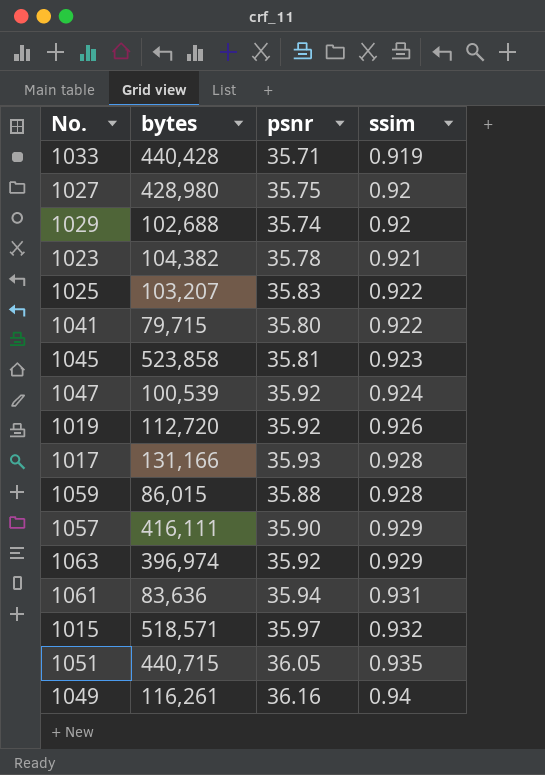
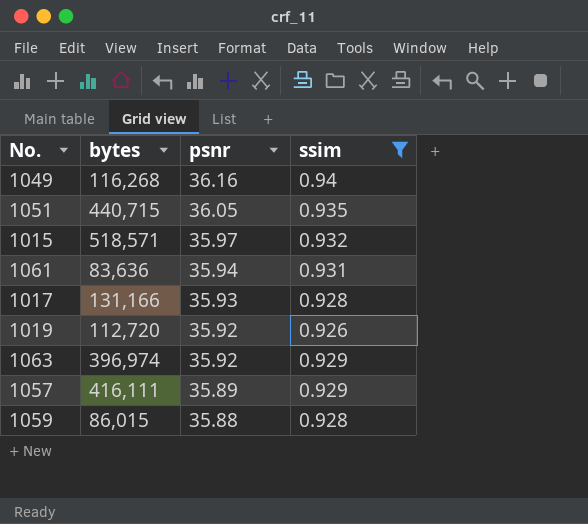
filter: none -> ssim >= 0.926
row order: ssim ascending -> psnr descending
1049 | bytes: 116,261 -> 116,268
1057 | psnr: 35.90 -> 35.89

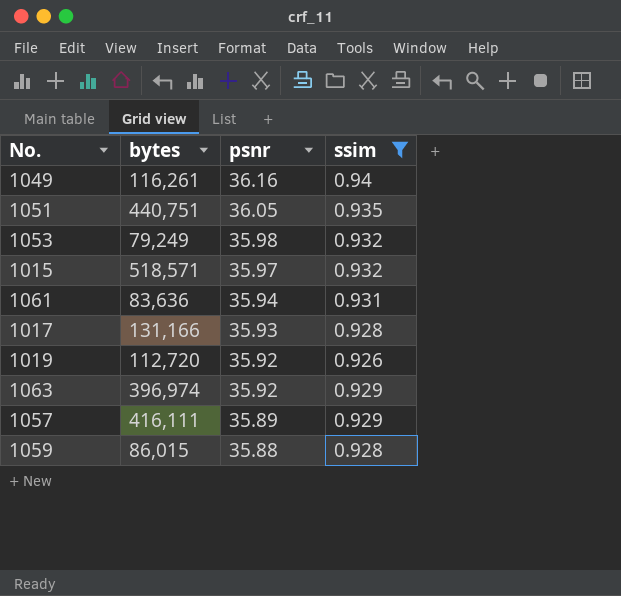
1049 | bytes: 116,268 -> 116,261
1051 | bytes: 440,715 -> 440,751
row 1053: none -> 79,249 | 35.98 | 0.932

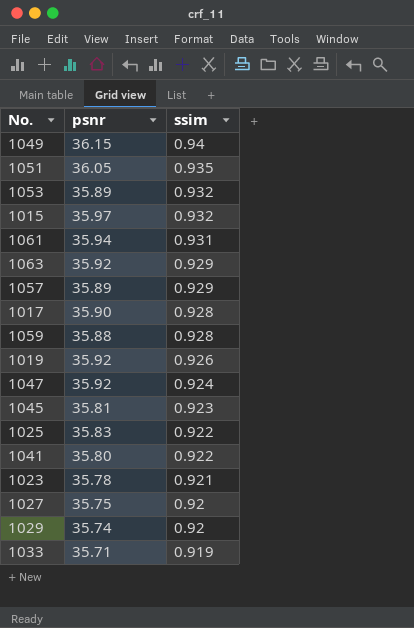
filter: ssim >= 0.926 -> none
row order: psnr descending -> ssim descending
column bytes | position: 2 -> none
1049 | psnr: 36.16 -> 36.15
1053 | psnr: 35.98 -> 35.89
1017 | psnr: 35.93 -> 35.90

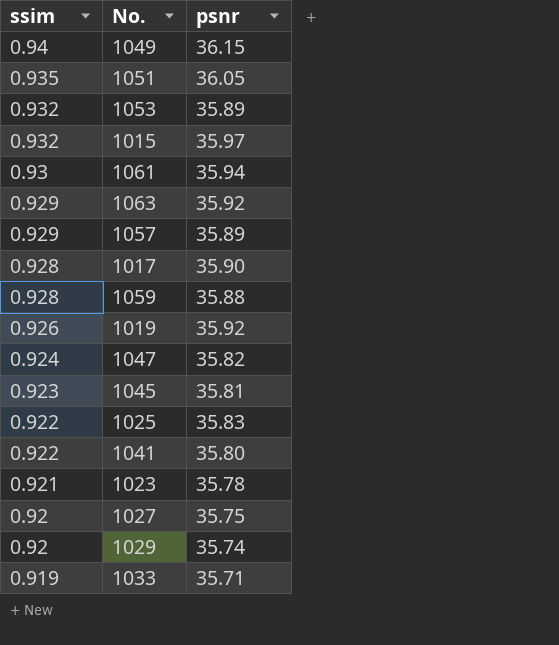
column ssim | position: 3 -> 1
1061 | ssim: 0.931 -> 0.93
1047 | psnr: 35.92 -> 35.82

